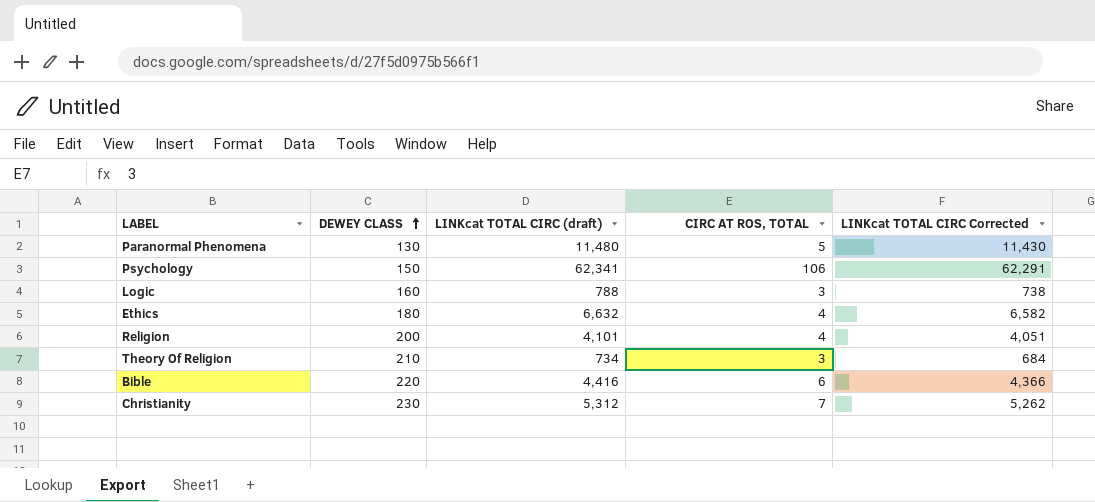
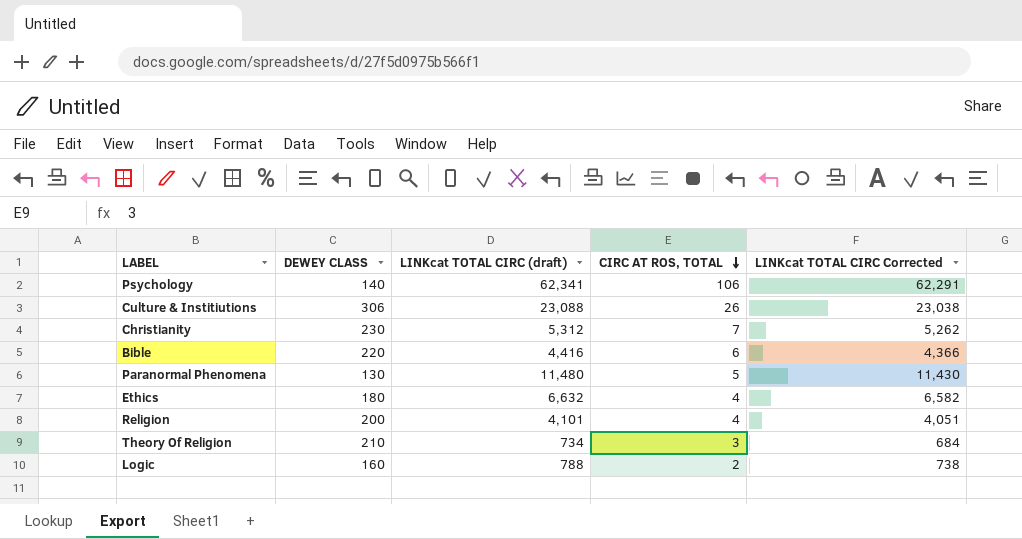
row order: DEWEY CLASS ascending -> CIRC AT ROS, TOTAL descending
Psychology | DEWEY CLASS: 150 -> 140
row Culture & Institiutions: none -> 306 | 23,088 | 26 | 23,038
Logic | CIRC AT ROS, TOTAL: 3 -> 2

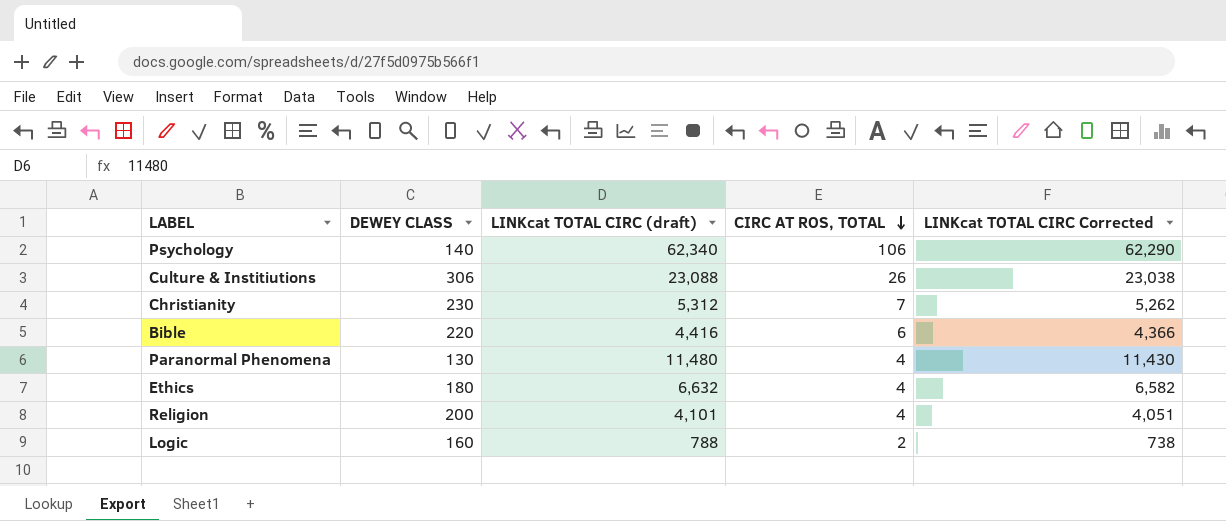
row Theory Of Religion: 210 | 734 | 3 | 684 -> none
Psychology | LINKcat TOTAL CIRC (draft): 62,341 -> 62,340
Psychology | LINKcat TOTAL CIRC Corrected: 62,291 -> 62,290
Paranormal Phenomena | CIRC AT ROS, TOTAL: 5 -> 4

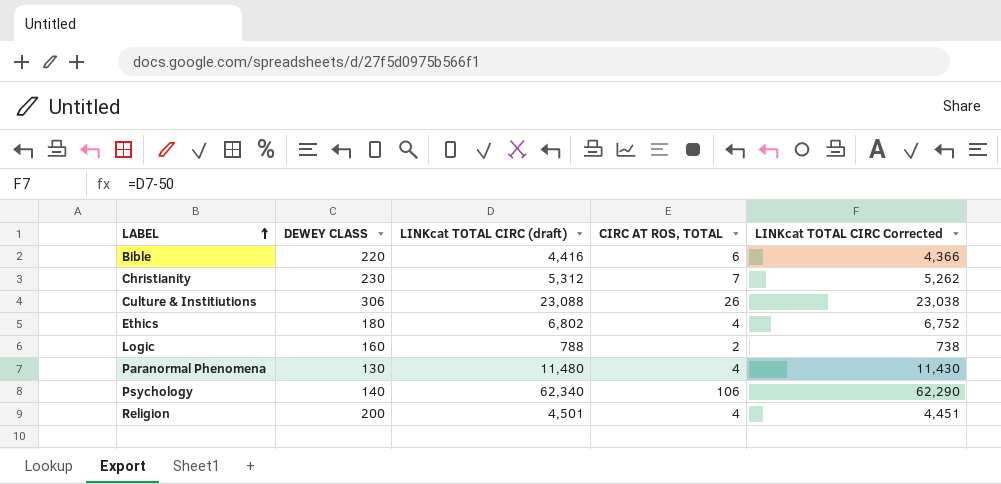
row order: CIRC AT ROS, TOTAL descending -> LABEL ascending
Ethics | LINKcat TOTAL CIRC (draft): 6,632 -> 6,802
Ethics | LINKcat TOTAL CIRC Corrected: 6,582 -> 6,752
Religion | LINKcat TOTAL CIRC (draft): 4,101 -> 4,501
Religion | LINKcat TOTAL CIRC Corrected: 4,051 -> 4,451

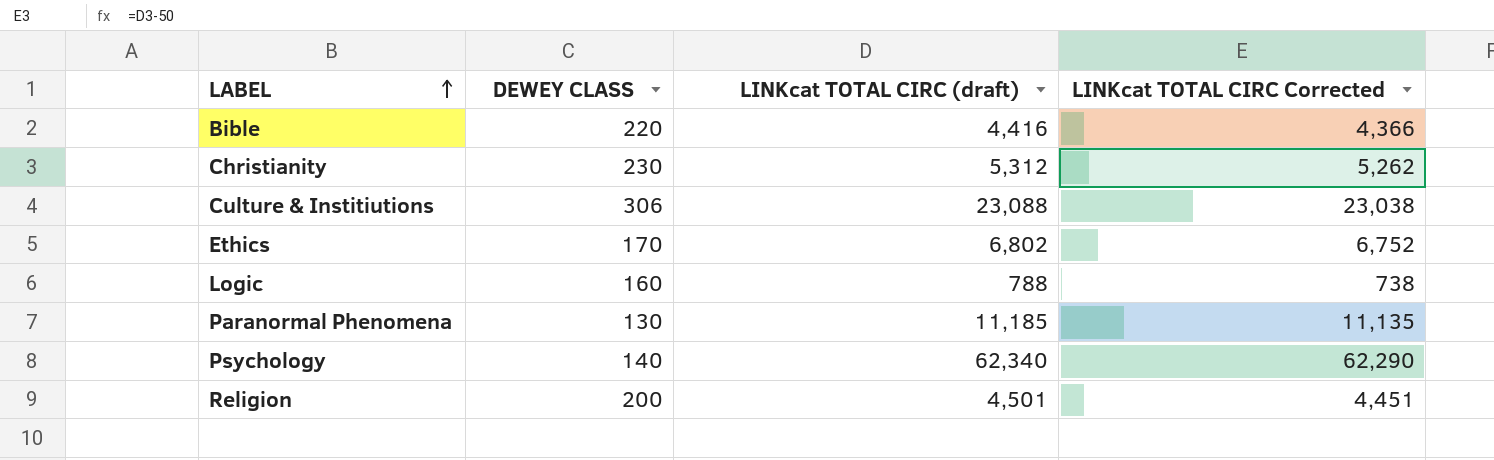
column CIRC AT ROS, TOTAL | position: 4 -> none
Ethics | DEWEY CLASS: 180 -> 170
Paranormal Phenomena | LINKcat TOTAL CIRC (draft): 11,480 -> 11,185
Paranormal Phenomena | LINKcat TOTAL CIRC Corrected: 11,430 -> 11,135

